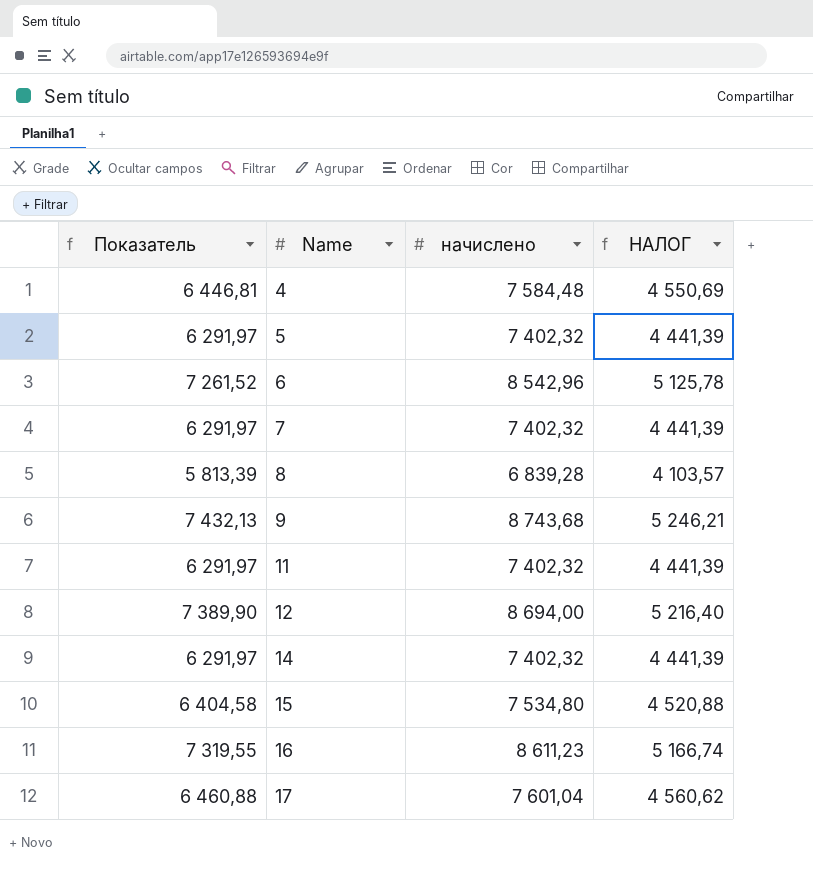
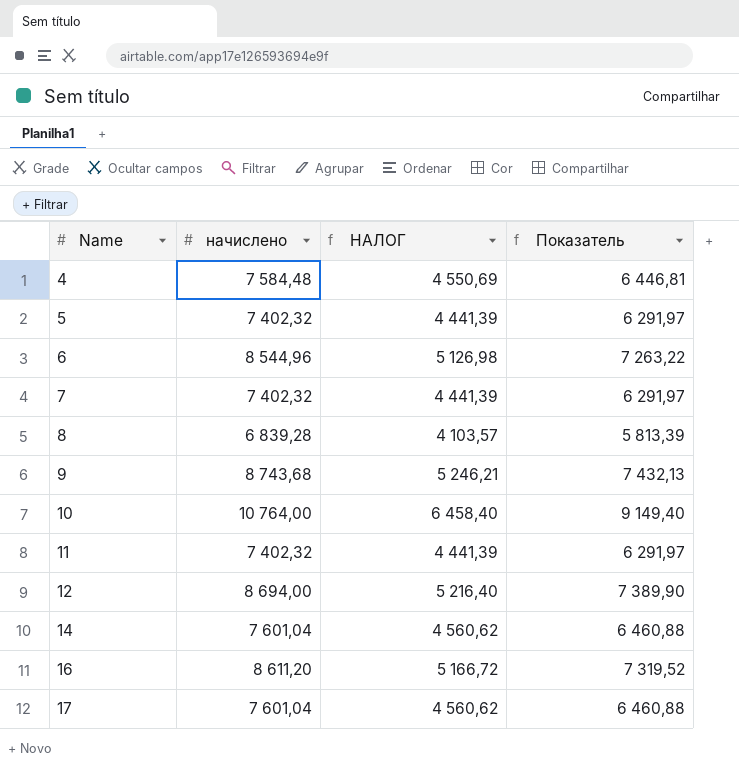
column Показатель | position: 1 -> 4
row 15: 6 404,58 | 7 534,80 | 4 520,88 -> none
6 | начислено: 8 542,96 -> 8 544,96
6 | НАЛОГ: 5 125,78 -> 5 126,98
6 | Показатель: 7 261,52 -> 7 263,22
row 10: none -> 10 764,00 | 6 458,40 | 9 149,40
14 | начислено: 7 402,32 -> 7 601,04
14 | НАЛОГ: 4 441,39 -> 4 560,62
14 | Показатель: 6 291,97 -> 6 460,88
16 | начислено: 8 611,23 -> 8 611,20
16 | НАЛОГ: 5 166,74 -> 5 166,72
16 | Показатель: 7 319,55 -> 7 319,52

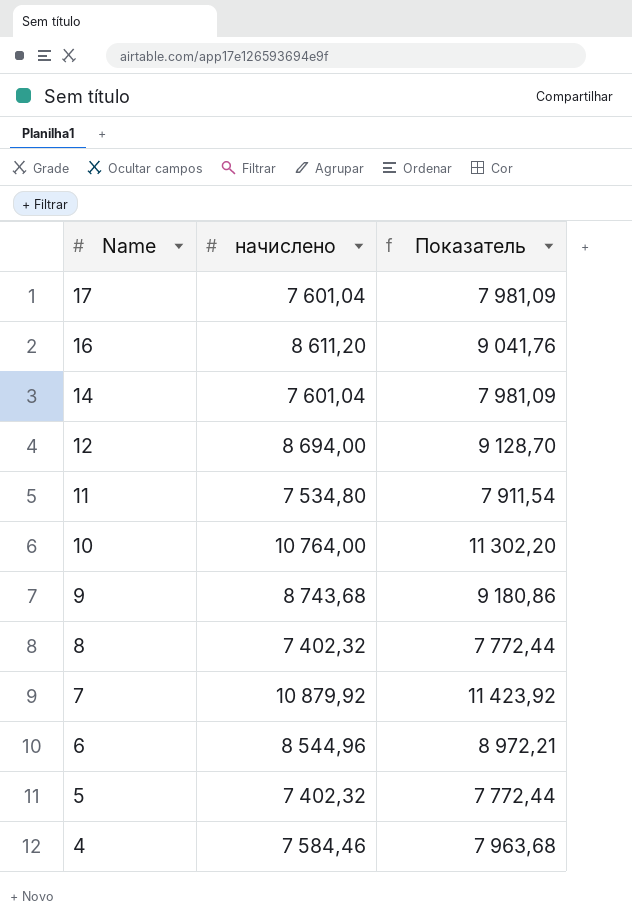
row order: Name ascending -> Name descending
column НАЛОГ | formula: [начислено] * 0,6 -> none
column Показатель | formula: [начислено] * 0,85 -> [начислено] * 1,05
11 | начислено: 7 402,32 -> 7 534,80
8 | начислено: 6 839,28 -> 7 402,32
7 | начислено: 7 402,32 -> 10 879,92
4 | начислено: 7 584,48 -> 7 584,46

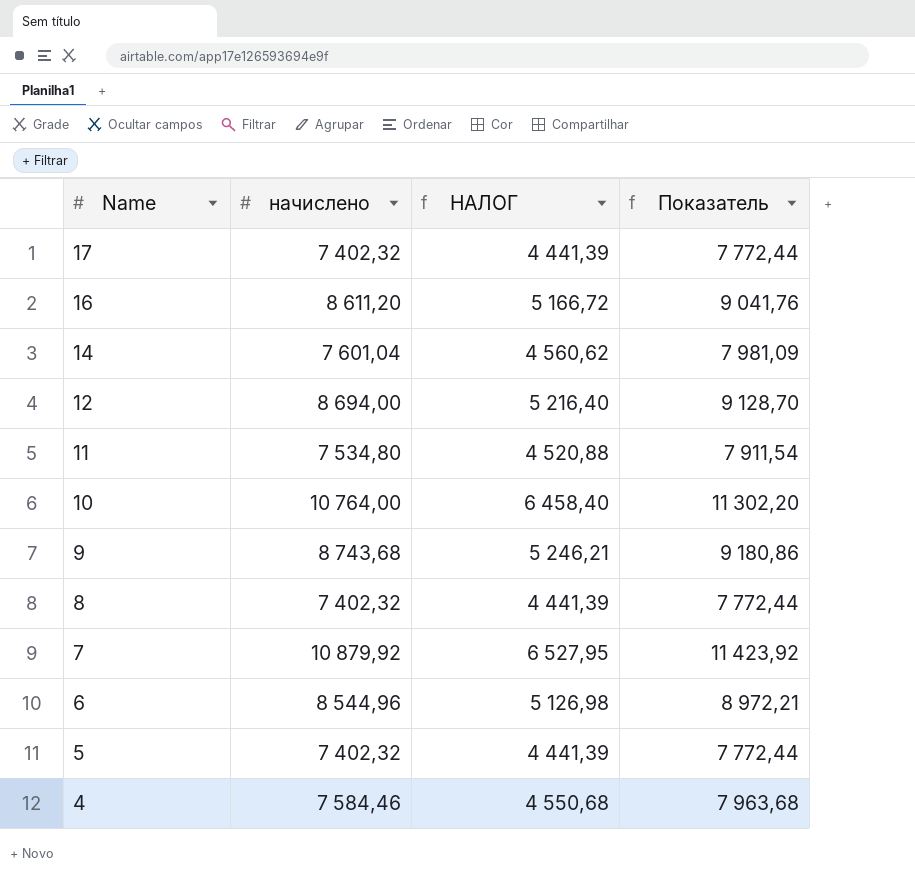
column НАЛОГ | formula: none -> [начислено] * 0,6
17 | начислено: 7 601,04 -> 7 402,32
17 | Показатель: 7 981,09 -> 7 772,44

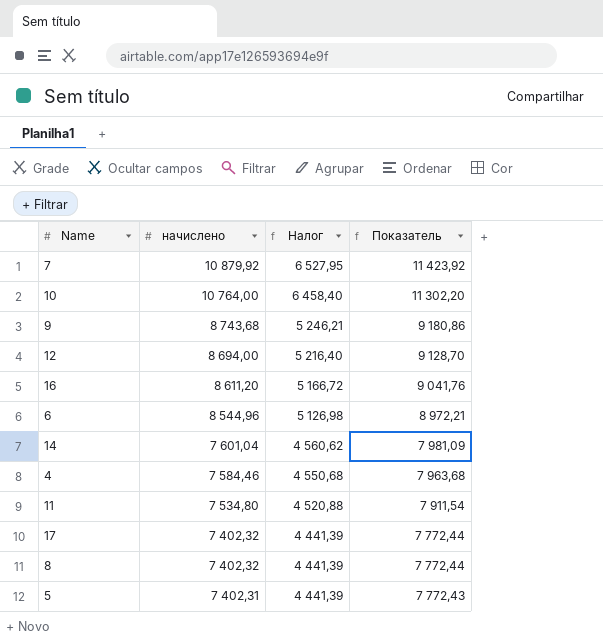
row order: Name descending -> начислено descending
column name: НАЛОГ -> Налог
5 | начислено: 7 402,32 -> 7 402,31
5 | Показатель: 7 772,44 -> 7 772,43

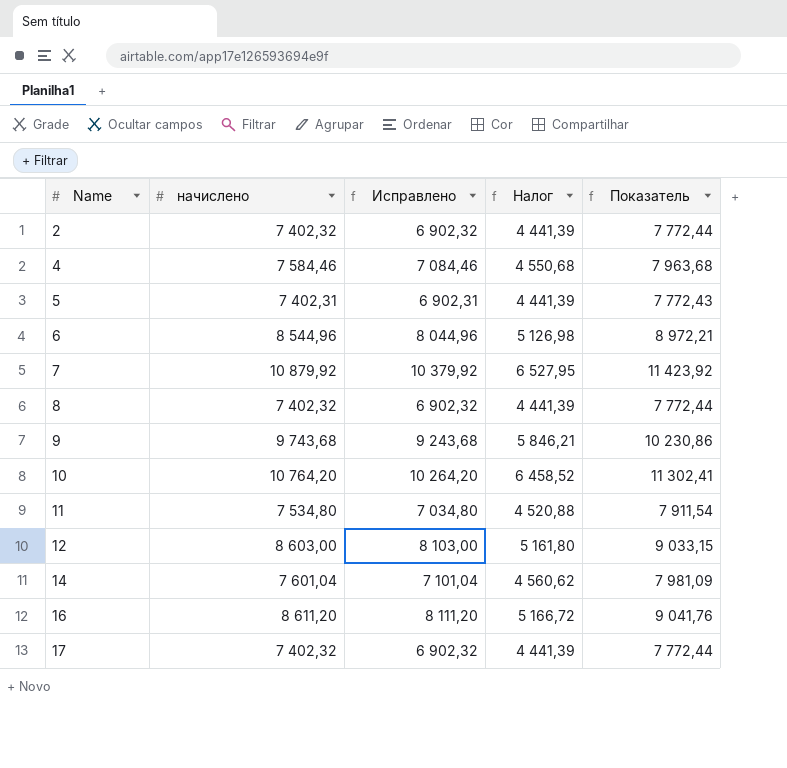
row order: начислено descending -> Name ascending
column Исправлено | formula: none -> [начислено] - 500
row 2: none -> 7 402,32 | 6 902,32 | 4 441,39 | 7 772,44
9 | начислено: 8 743,68 -> 9 743,68
9 | Налог: 5 246,21 -> 5 846,21
9 | Показатель: 9 180,86 -> 10 230,86
10 | начислено: 10 764,00 -> 10 764,20
10 | Налог: 6 458,40 -> 6 458,52
10 | Показатель: 11 302,20 -> 11 302,41
12 | начислено: 8 694,00 -> 8 603,00
12 | Налог: 5 216,40 -> 5 161,80
12 | Показатель: 9 128,70 -> 9 033,15

